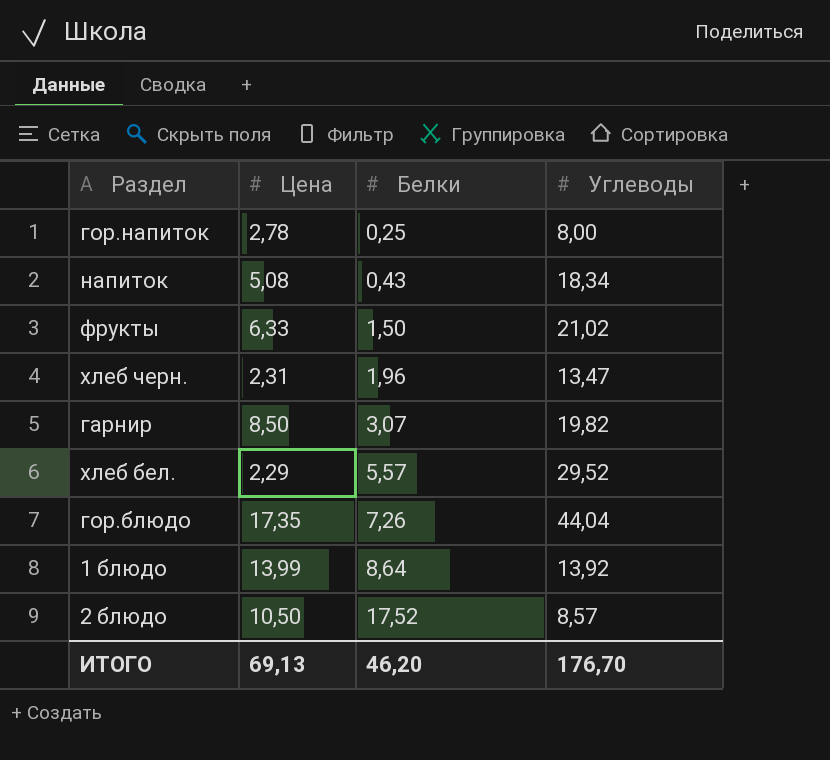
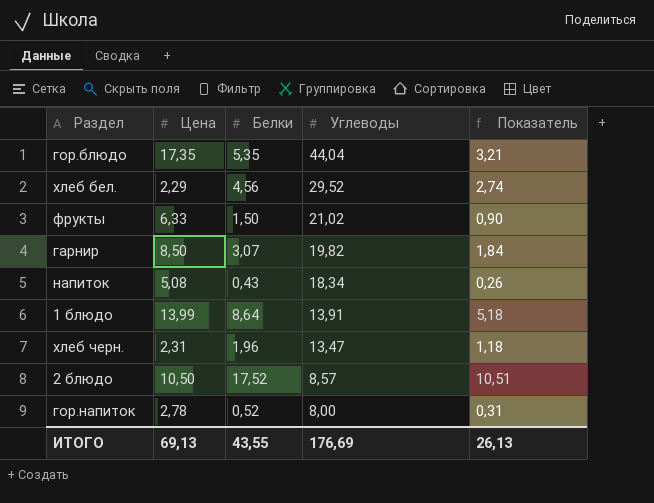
row order: Белки ascending -> Углеводы descending
column Показатель | formula: none -> [Белки] * 0,6
гор.блюдо | Белки: 7,26 -> 5,35
хлеб бел. | Белки: 5,57 -> 4,56
1 блюдо | Углеводы: 13,92 -> 13,91
гор.напиток | Белки: 0,25 -> 0,52
ИТОГО | Белки: 46,20 -> 43,55
ИТОГО | Углеводы: 176,70 -> 176,69

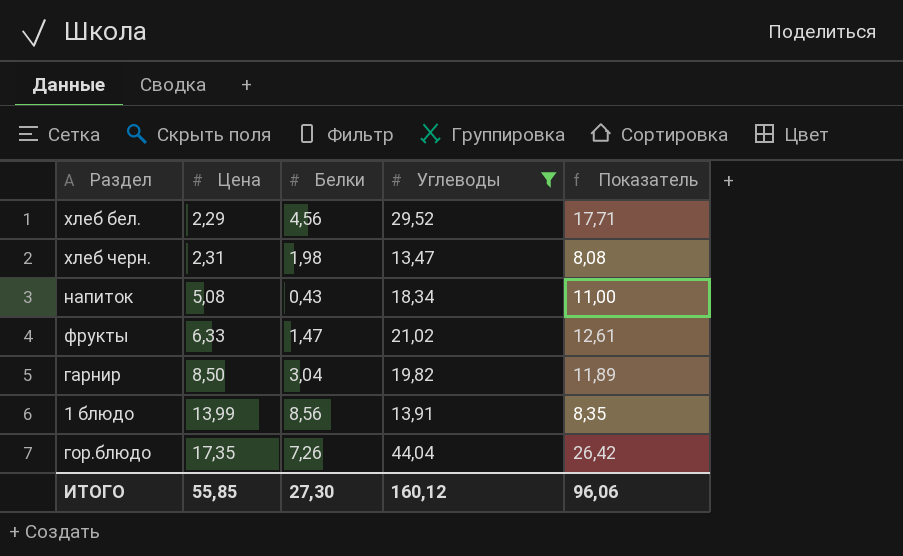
filter: none -> Углеводы >= 13,47
row order: Углеводы descending -> Цена ascending
column Показатель | formula: [Белки] * 0,6 -> [Углеводы] * 0,6
хлеб черн. | Белки: 1,96 -> 1,98
фрукты | Белки: 1,50 -> 1,47
гарнир | Белки: 3,07 -> 3,04
1 блюдо | Белки: 8,64 -> 8,56
гор.блюдо | Белки: 5,35 -> 7,26
ИТОГО | Цена: 69,13 -> 55,85
ИТОГО | Белки: 43,55 -> 27,30
ИТОГО | Углеводы: 176,69 -> 160,12
ИТОГО | Показатель: 26,13 -> 96,06

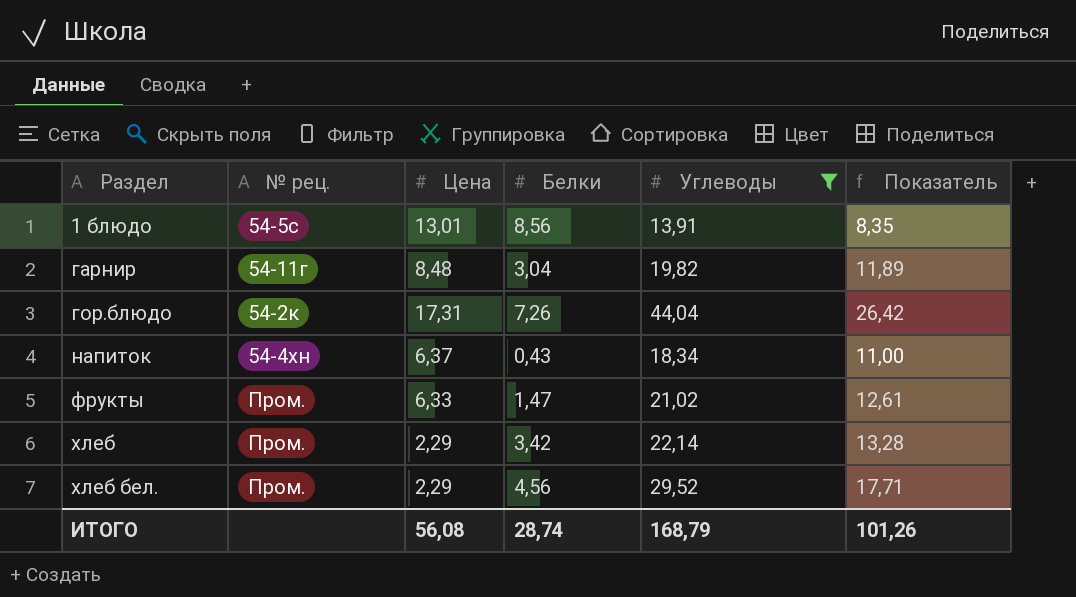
row order: Цена ascending -> Раздел ascending
column № рец. | position: none -> 2
row хлеб черн.: 2,31 | 1,98 | 13,47 | 8,08 -> none
1 блюдо | Цена: 13,99 -> 13,01
гарнир | Цена: 8,50 -> 8,48
гор.блюдо | Цена: 17,35 -> 17,31
напиток | Цена: 5,08 -> 6,37
row хлеб: none -> Пром. | 2,29 | 3,42 | 22,14 | 13,28
ИТОГО | Цена: 55,85 -> 56,08
ИТОГО | Белки: 27,30 -> 28,74
ИТОГО | Углеводы: 160,12 -> 168,79
ИТОГО | Показатель: 96,06 -> 101,26

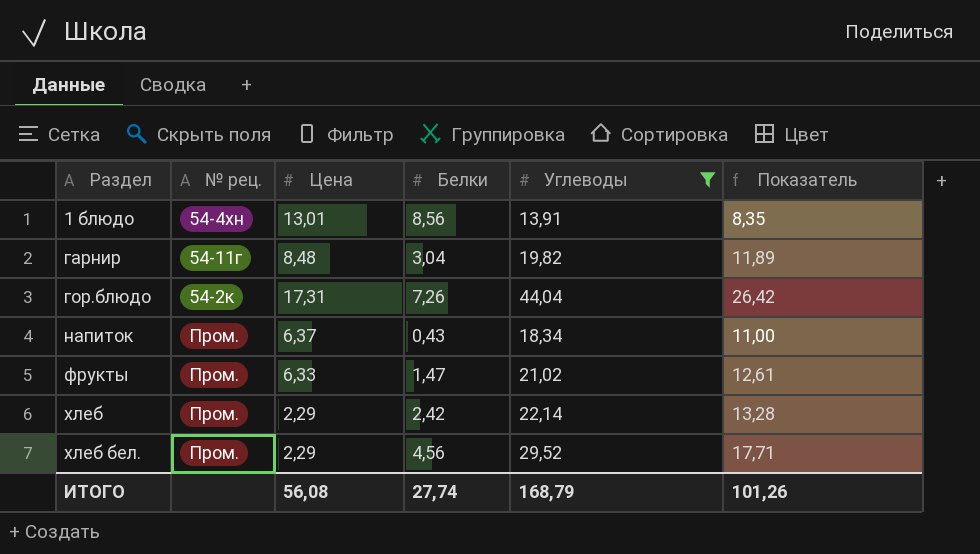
1 блюдо | № рец.: 54-5с -> 54-4хн
напиток | № рец.: 54-4хн -> Пром.
хлеб | Белки: 3,42 -> 2,42
ИТОГО | Белки: 28,74 -> 27,74

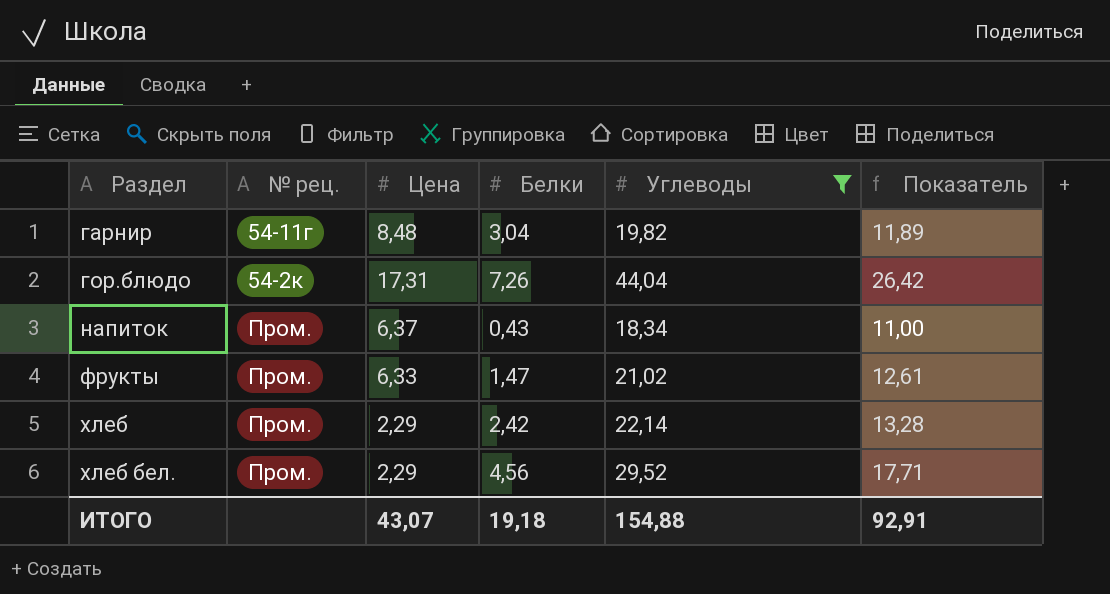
row 1 блюдо: 54-4хн | 13,01 | 8,56 | 13,91 | 8,35 -> none
ИТОГО | Цена: 56,08 -> 43,07
ИТОГО | Белки: 27,74 -> 19,18
ИТОГО | Углеводы: 168,79 -> 154,88
ИТОГО | Показатель: 101,26 -> 92,91

